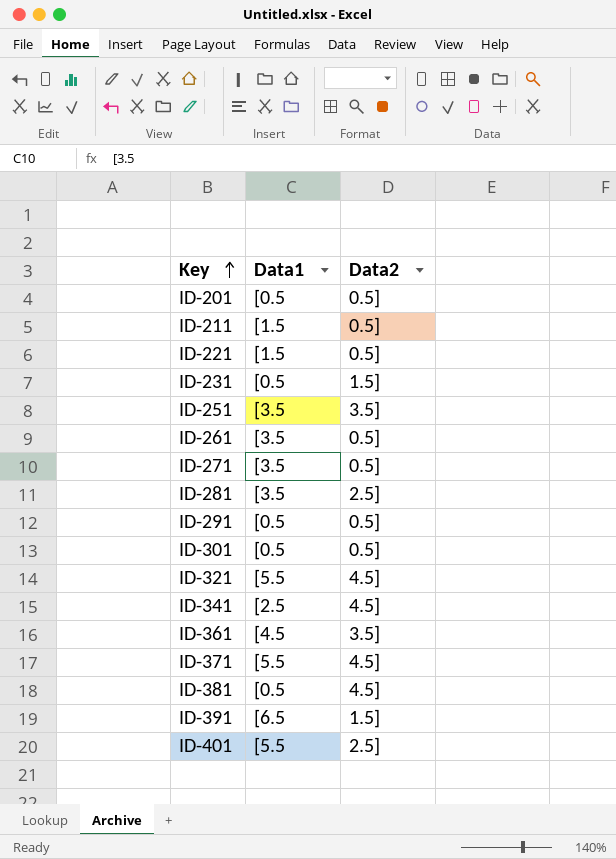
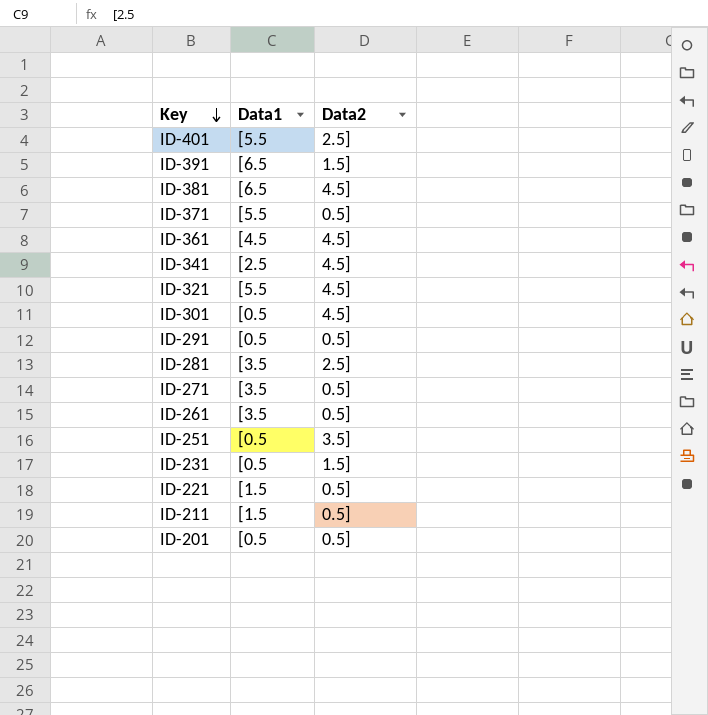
row order: Key ascending -> Key descending
ID-381 | Data1: [0.5 -> [6.5
ID-371 | Data2: 4.5] -> 0.5]
ID-361 | Data2: 3.5] -> 4.5]
ID-301 | Data2: 0.5] -> 4.5]
ID-251 | Data1: [3.5 -> [0.5

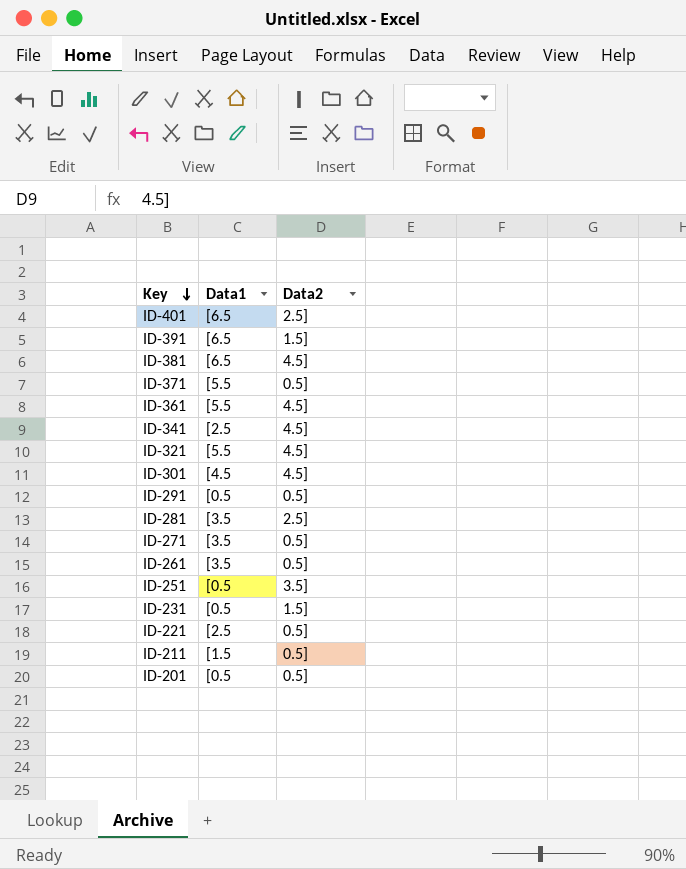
ID-401 | Data1: [5.5 -> [6.5
ID-361 | Data1: [4.5 -> [5.5
ID-301 | Data1: [0.5 -> [4.5
ID-221 | Data1: [1.5 -> [2.5

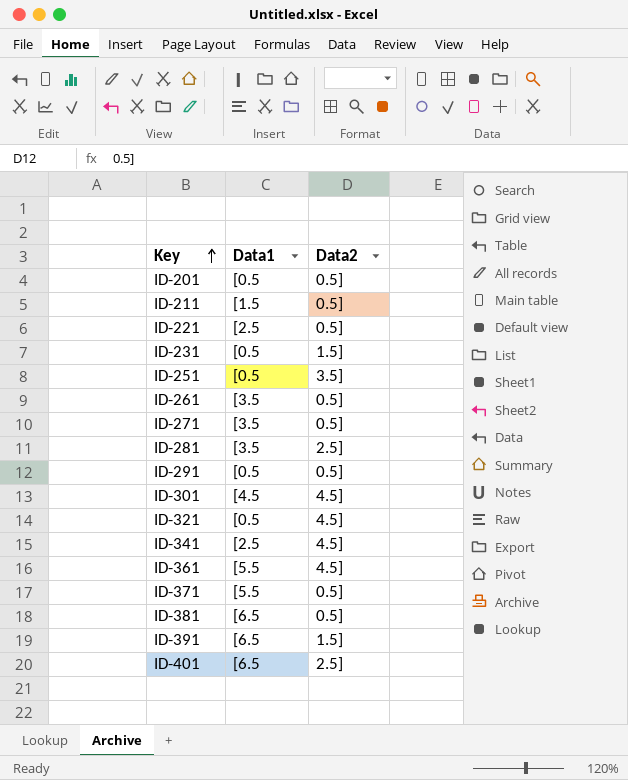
row order: Key descending -> Key ascending
ID-321 | Data1: [5.5 -> [0.5
ID-381 | Data2: 4.5] -> 0.5]

